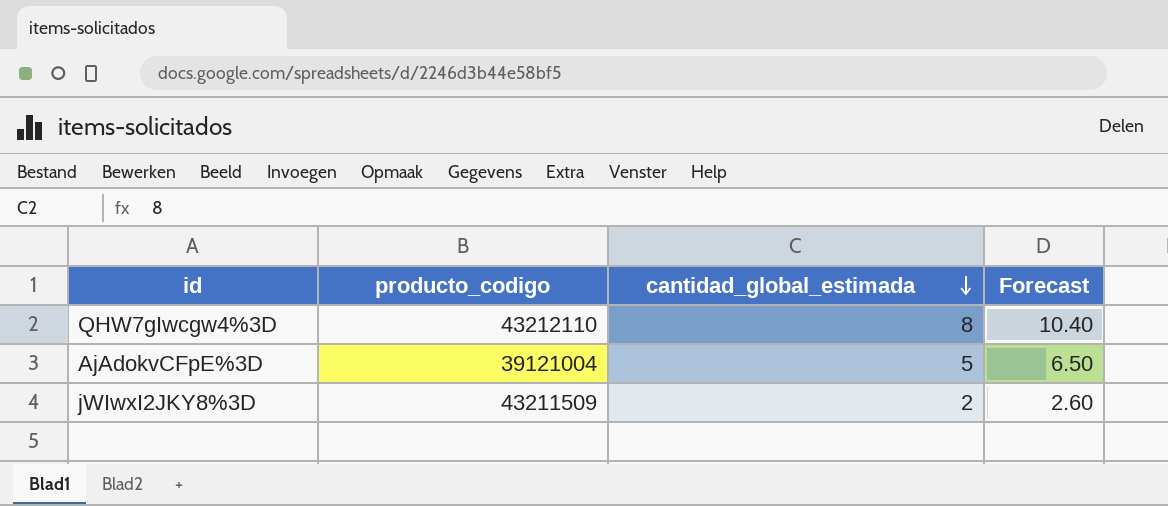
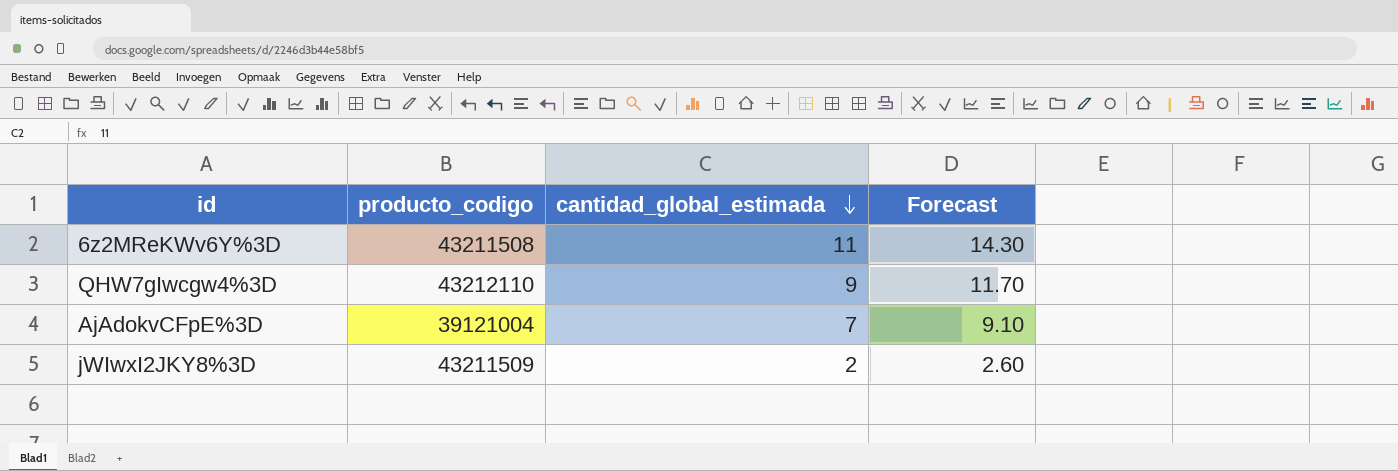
row 6z2MReKWv6Y%3D: none -> 43211508 | 11 | 14.30
QHW7gIwcgw4%3D | cantidad_global_estimada: 8 -> 9
QHW7gIwcgw4%3D | Forecast: 10.40 -> 11.70
AjAdokvCFpE%3D | cantidad_global_estimada: 5 -> 7
AjAdokvCFpE%3D | Forecast: 6.50 -> 9.10

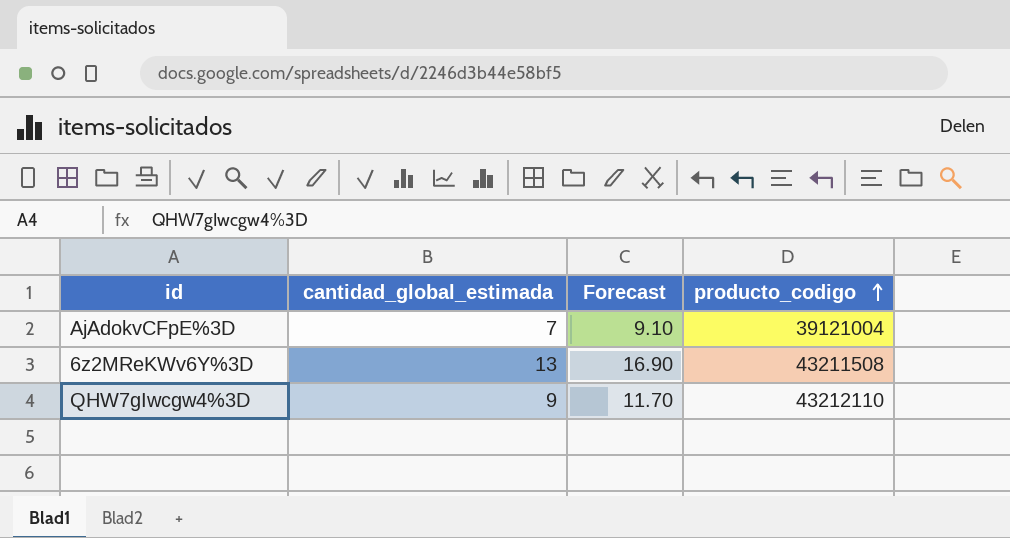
row order: cantidad_global_estimada descending -> producto_codigo ascending
column producto_codigo | position: 2 -> 4
row jWIwxI2JKY8%3D: 43211509 | 2 | 2.60 -> none
6z2MReKWv6Y%3D | cantidad_global_estimada: 11 -> 13
6z2MReKWv6Y%3D | Forecast: 14.30 -> 16.90

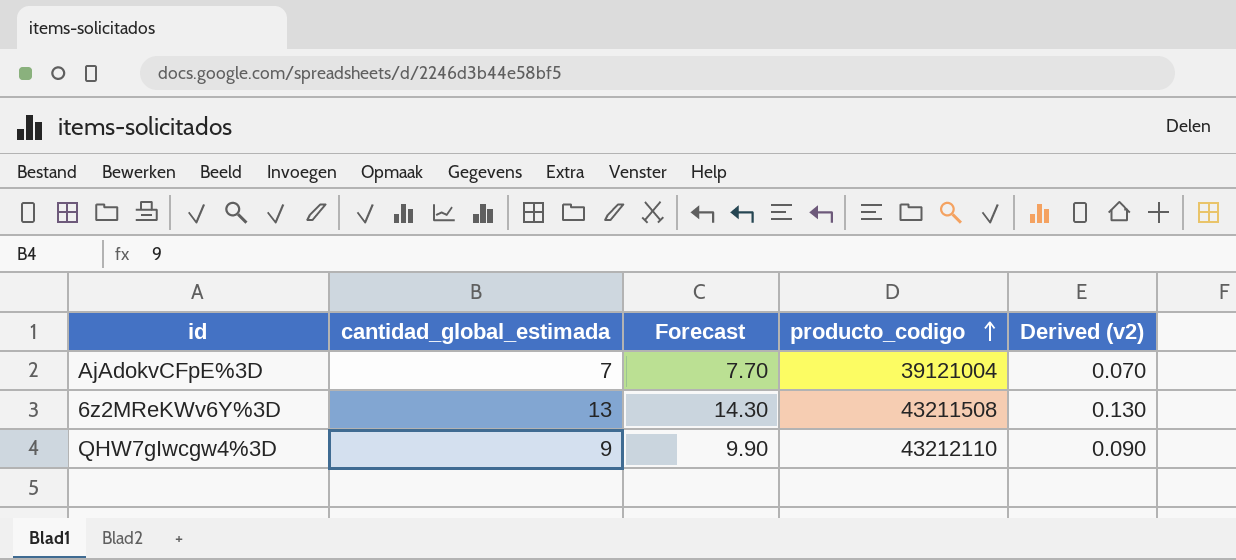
column Forecast | formula: [cantidad_global_estimada] * 1.3 -> [cantidad_global_estimada] * 1.1
column Derived (v2) | formula: none -> [cantidad_global_estimada] * 0.01

